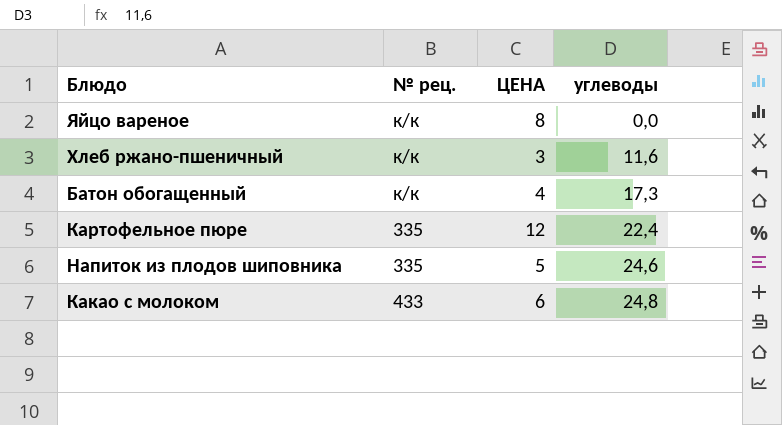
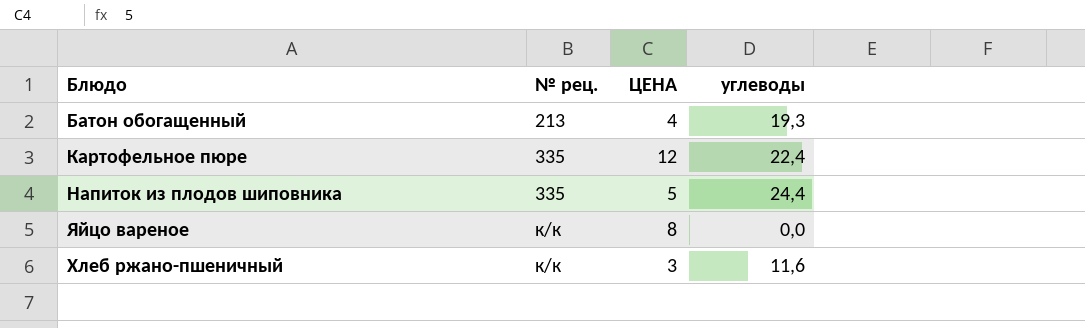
row order: углеводы ascending -> № рец. ascending
row Какао с молоком: 433 | 6 | 24,8 -> none
Батон обогащенный | № рец.: к/к -> 213
Батон обогащенный | углеводы: 17,3 -> 19,3
Напиток из плодов шиповника | углеводы: 24,6 -> 24,4

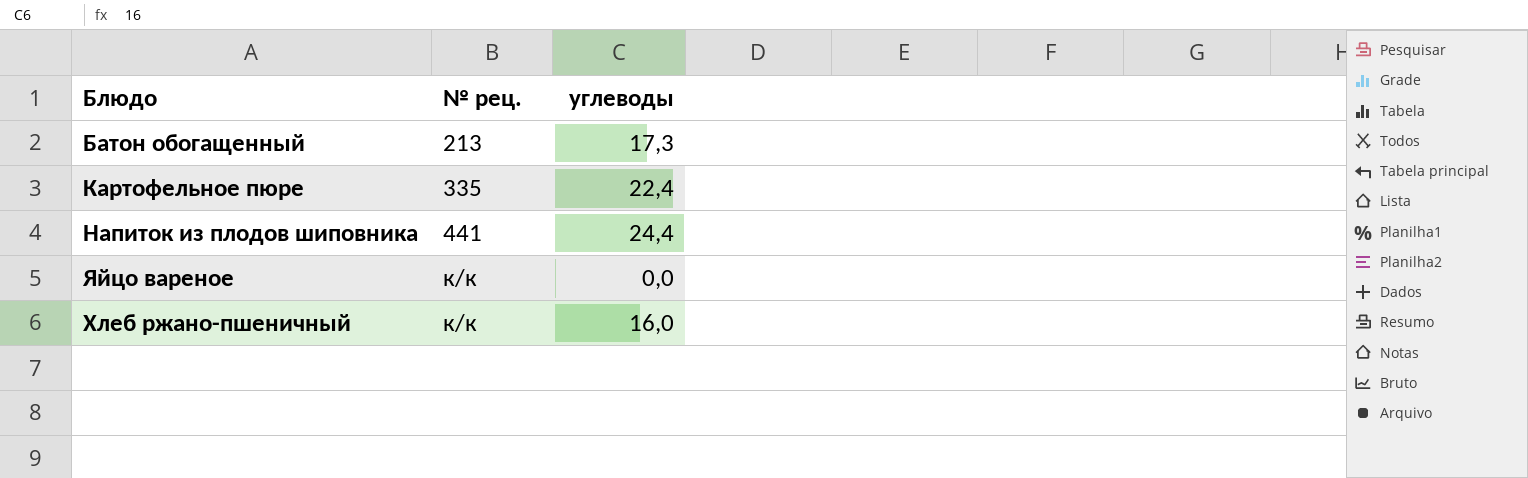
column ЦЕНА | position: 3 -> none
Батон обогащенный | углеводы: 19,3 -> 17,3
Напиток из плодов шиповника | № рец.: 335 -> 441
Хлеб ржано-пшеничный | углеводы: 11,6 -> 16,0

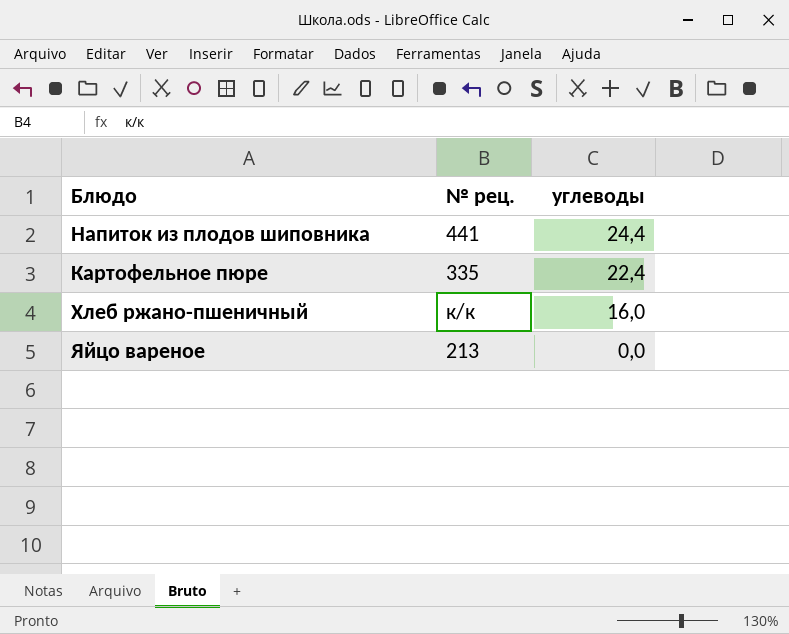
row order: № рец. ascending -> углеводы descending
row Батон обогащенный: 213 | 17,3 -> none
Яйцо вареное | № рец.: к/к -> 213

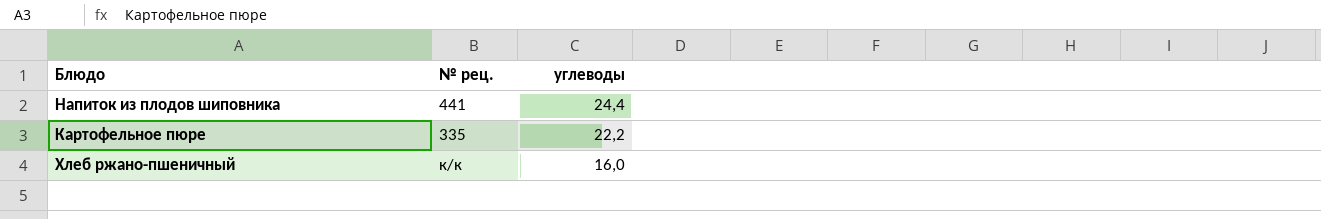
row Яйцо вареное: 213 | 0,0 -> none
Картофельное пюре | углеводы: 22,4 -> 22,2

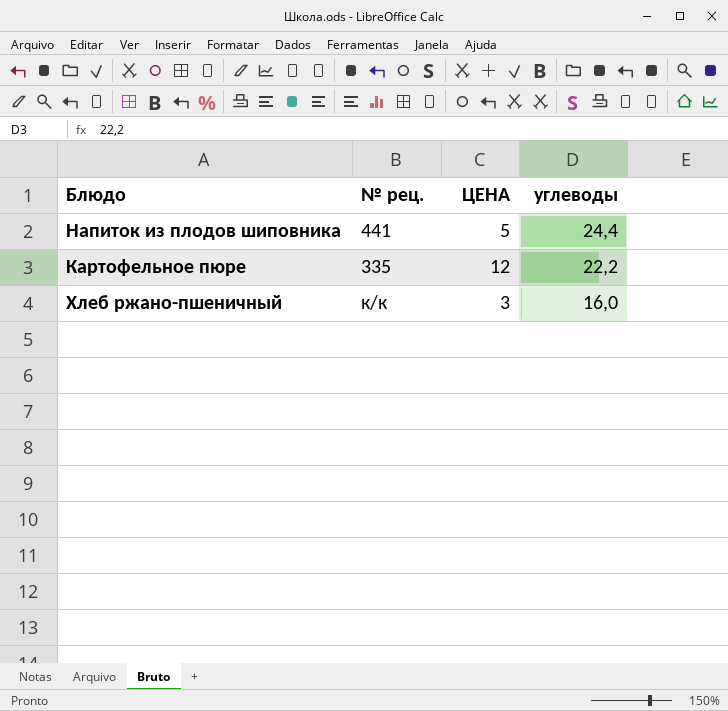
column ЦЕНА | position: none -> 3

